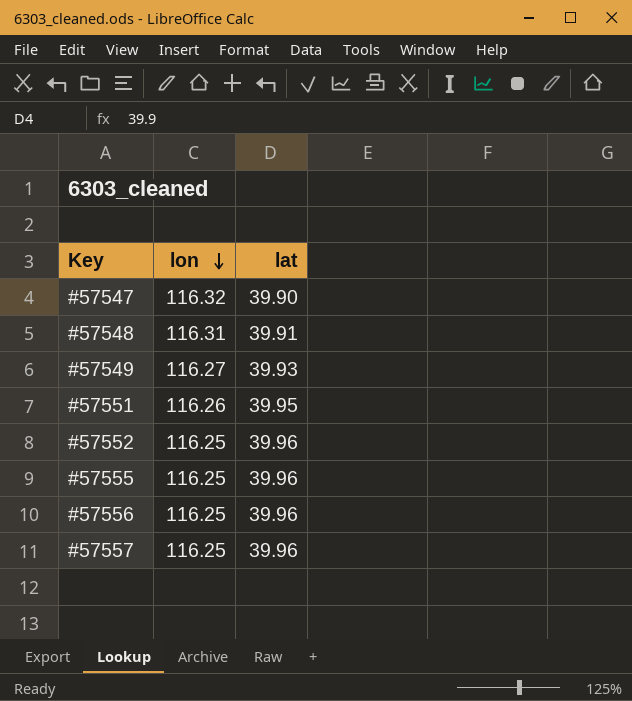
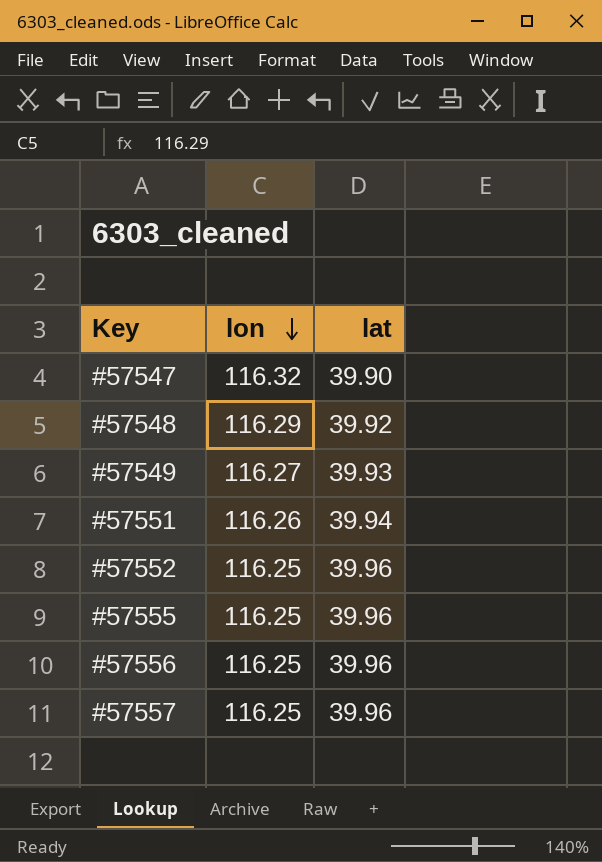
#57548 | lon: 116.31 -> 116.29
#57548 | lat: 39.91 -> 39.92
#57551 | lat: 39.95 -> 39.94

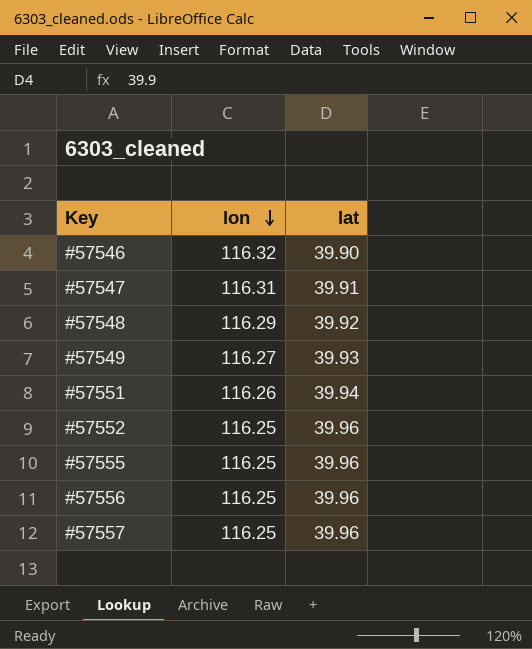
row #57546: none -> 116.32 | 39.90
#57547 | lon: 116.32 -> 116.31
#57547 | lat: 39.90 -> 39.91

